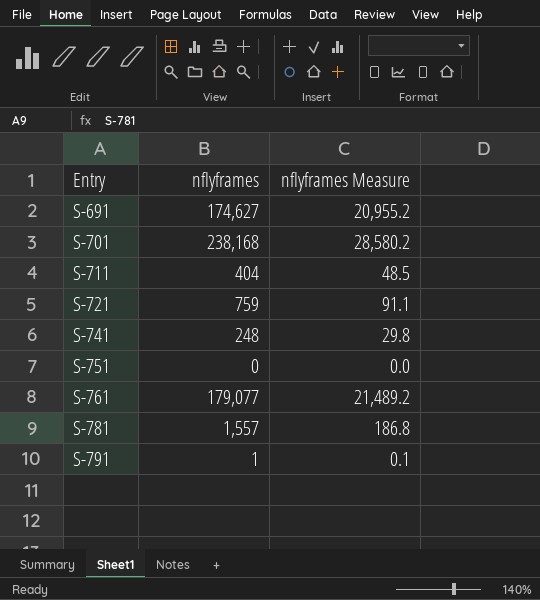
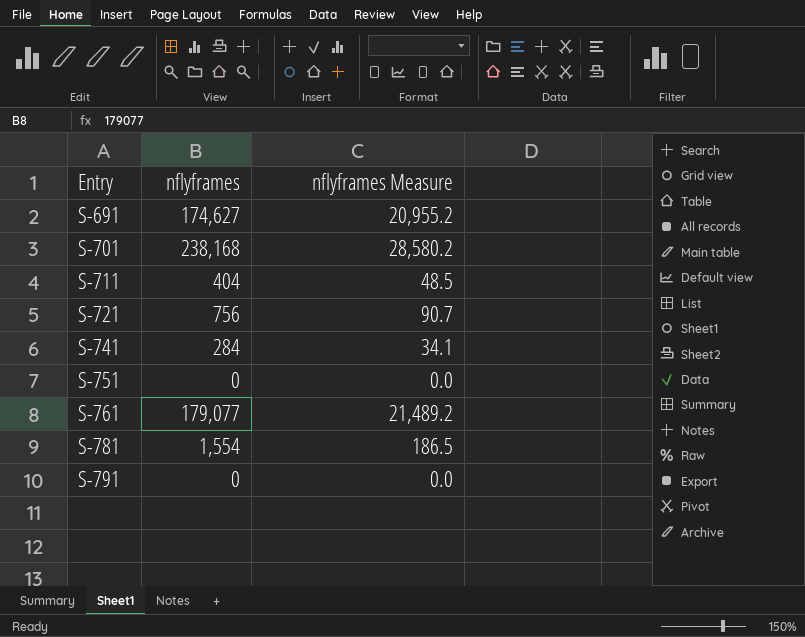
S-721 | nflyframes: 759 -> 756
S-721 | nflyframes Measure: 91.1 -> 90.7
S-741 | nflyframes: 248 -> 284
S-741 | nflyframes Measure: 29.8 -> 34.1
S-781 | nflyframes: 1,557 -> 1,554
S-781 | nflyframes Measure: 186.8 -> 186.5
S-791 | nflyframes: 1 -> 0
S-791 | nflyframes Measure: 0.1 -> 0.0

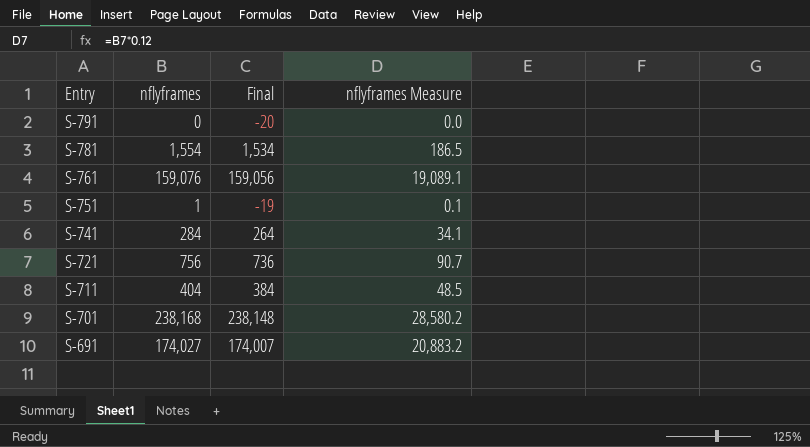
row order: Entry ascending -> Entry descending
column Final | formula: none -> [nflyframes] - 20
S-761 | nflyframes: 179,077 -> 159,076
S-761 | nflyframes Measure: 21,489.2 -> 19,089.1
S-751 | nflyframes: 0 -> 1
S-751 | nflyframes Measure: 0.0 -> 0.1
S-691 | nflyframes: 174,627 -> 174,027
S-691 | nflyframes Measure: 20,955.2 -> 20,883.2

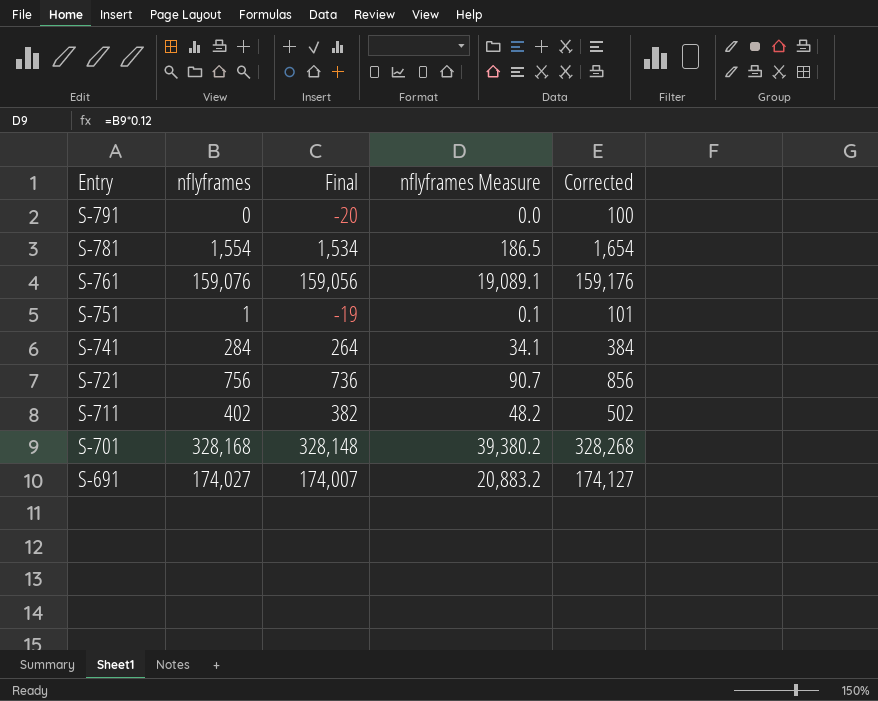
column Corrected | formula: none -> [nflyframes] + 100
S-711 | nflyframes: 404 -> 402
S-711 | Final: 384 -> 382
S-711 | nflyframes Measure: 48.5 -> 48.2
S-701 | nflyframes: 238,168 -> 328,168
S-701 | Final: 238,148 -> 328,148
S-701 | nflyframes Measure: 28,580.2 -> 39,380.2

